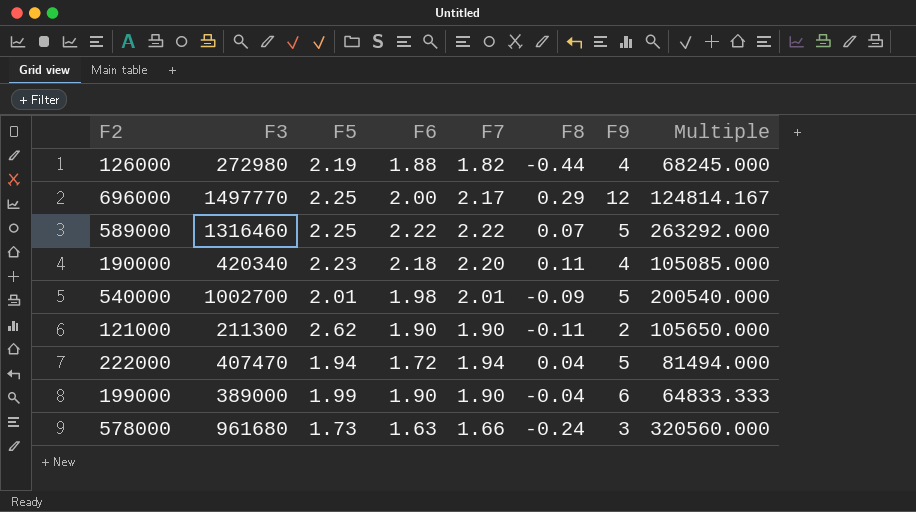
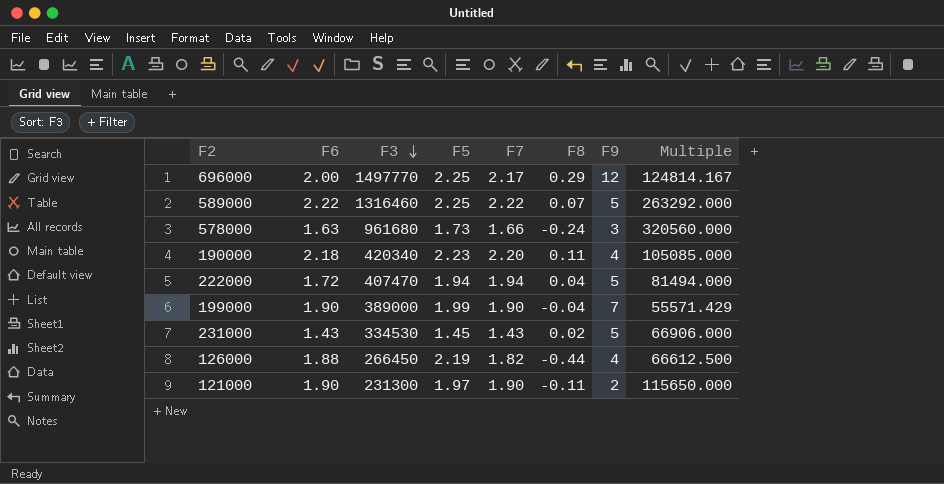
row order: none -> F3 descending
column F6 | position: 4 -> 2
row 540000: 1002700 | 2.01 | 1.98 | 2.01 | -0.09 | 5 | 200540.000 -> none
199000 | F9: 6 -> 7
199000 | Multiple: 64833.333 -> 55571.429
row 231000: none -> 1.43 | 334530 | 1.45 | 1.43 | 0.02 | 5 | 66906.000
126000 | F3: 272980 -> 266450
126000 | Multiple: 68245.000 -> 66612.500
121000 | F3: 211300 -> 231300
121000 | F5: 2.62 -> 1.97
121000 | Multiple: 105650.000 -> 115650.000

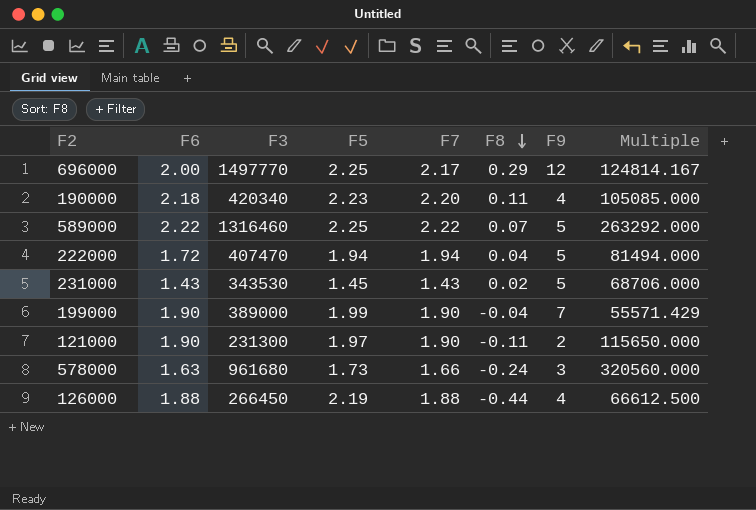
row order: F3 descending -> F8 descending
231000 | F3: 334530 -> 343530
231000 | Multiple: 66906.000 -> 68706.000
126000 | F7: 1.82 -> 1.88

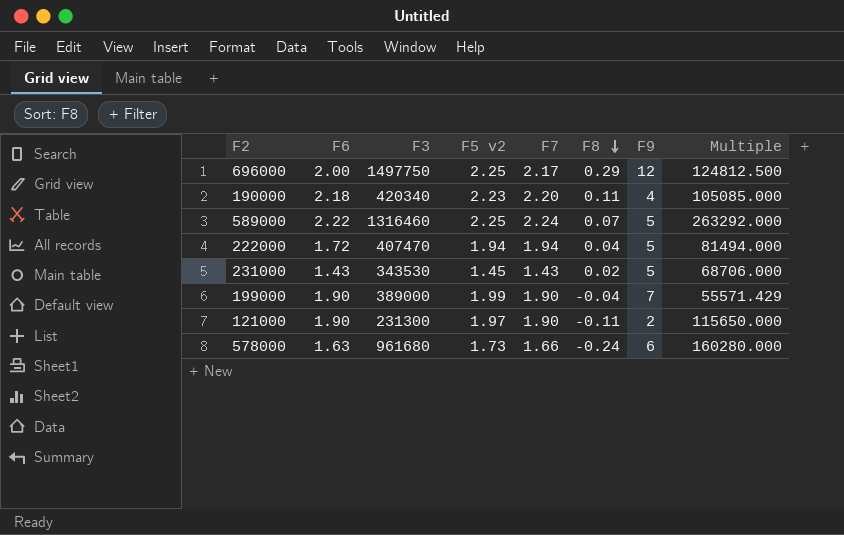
column name: F5 -> F5 v2
row 126000: 1.88 | 266450 | 2.19 | 1.88 | -0.44 | 4 | 66612.500 -> none
696000 | F3: 1497770 -> 1497750
696000 | Multiple: 124814.167 -> 124812.500
589000 | F7: 2.22 -> 2.24
578000 | F9: 3 -> 6
578000 | Multiple: 320560.000 -> 160280.000

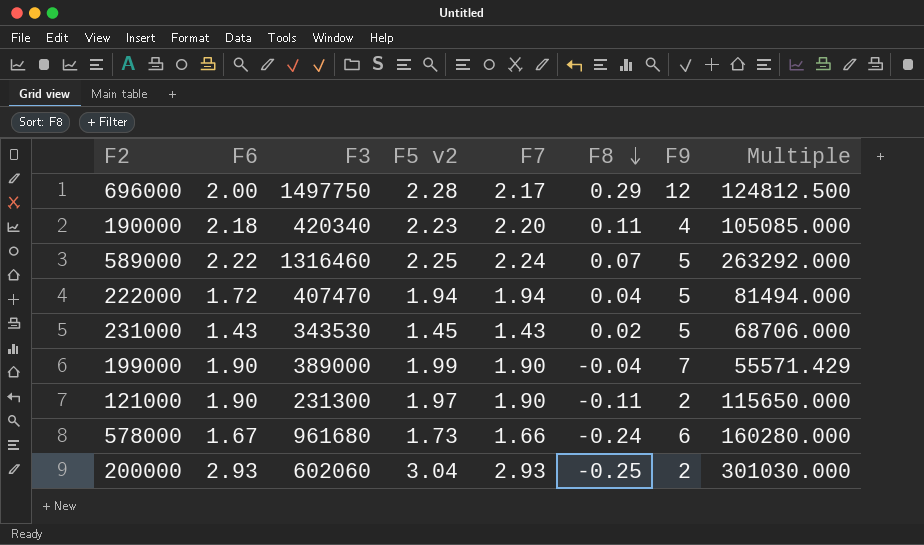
696000 | F5 v2: 2.25 -> 2.28
578000 | F6: 1.63 -> 1.67
row 200000: none -> 2.93 | 602060 | 3.04 | 2.93 | -0.25 | 2 | 301030.000

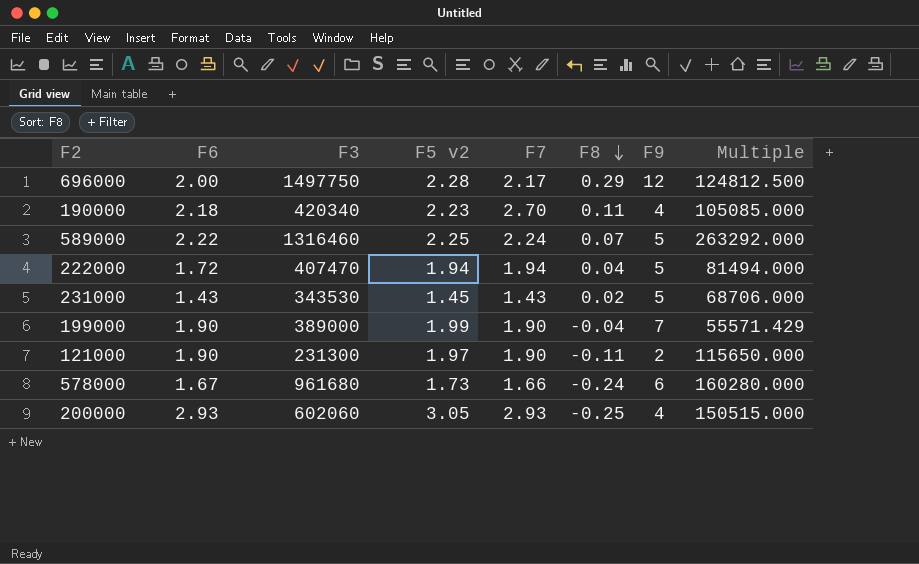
190000 | F7: 2.20 -> 2.70
200000 | F5 v2: 3.04 -> 3.05
200000 | F9: 2 -> 4
200000 | Multiple: 301030.000 -> 150515.000

